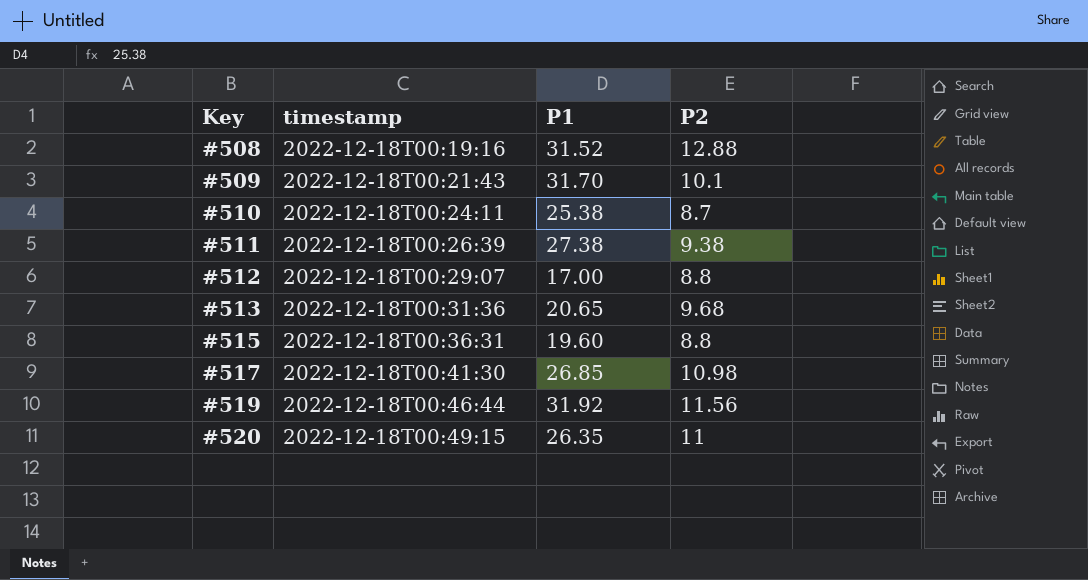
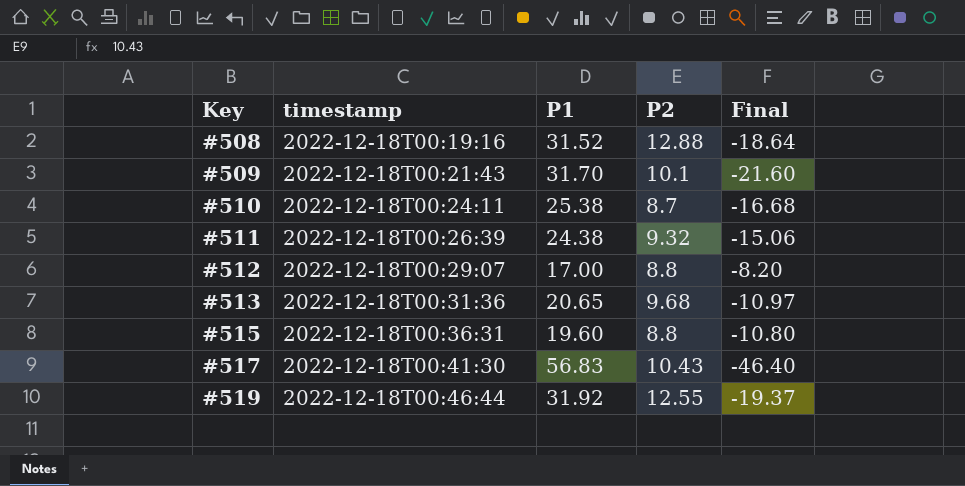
column Final | formula: none -> [P2] - [P1]
row #520: 2022-12-18T00:49:15 | 26.35 | 11 -> none
#511 | P1: 27.38 -> 24.38
#511 | P2: 9.38 -> 9.32
#517 | P1: 26.85 -> 56.83
#517 | P2: 10.98 -> 10.43
#519 | P2: 11.56 -> 12.55

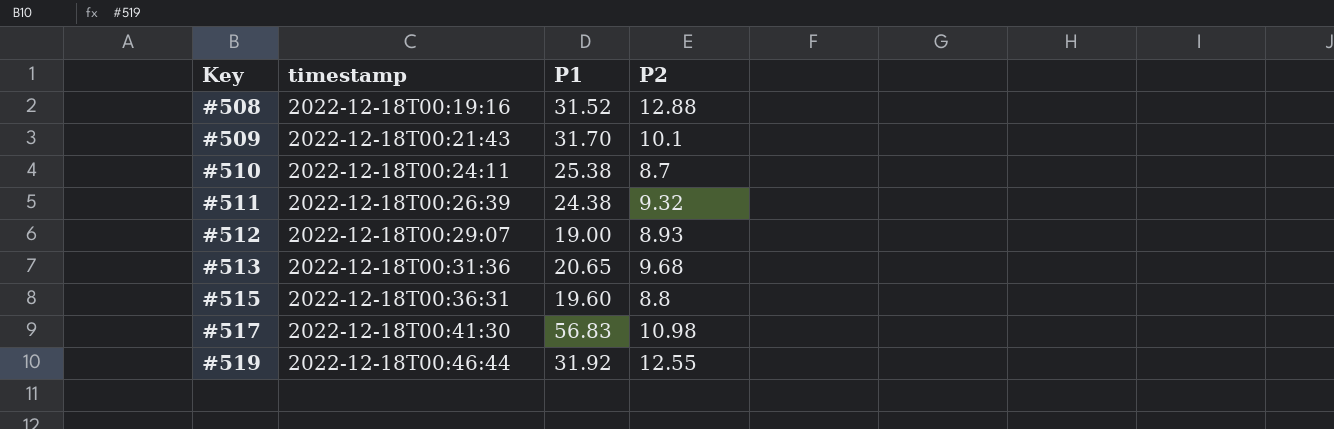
column Final | formula: [P2] - [P1] -> none
#512 | P1: 17.00 -> 19.00
#512 | P2: 8.8 -> 8.93
#517 | P2: 10.43 -> 10.98

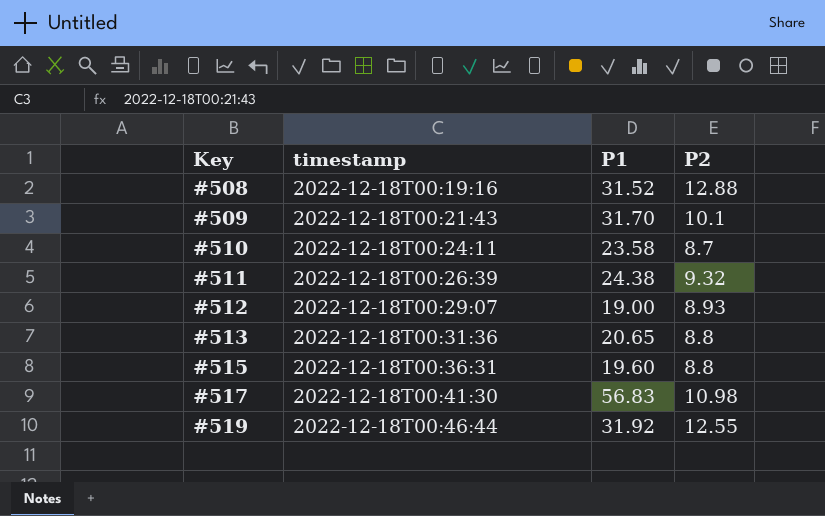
#510 | P1: 25.38 -> 23.58
#513 | P2: 9.68 -> 8.8

